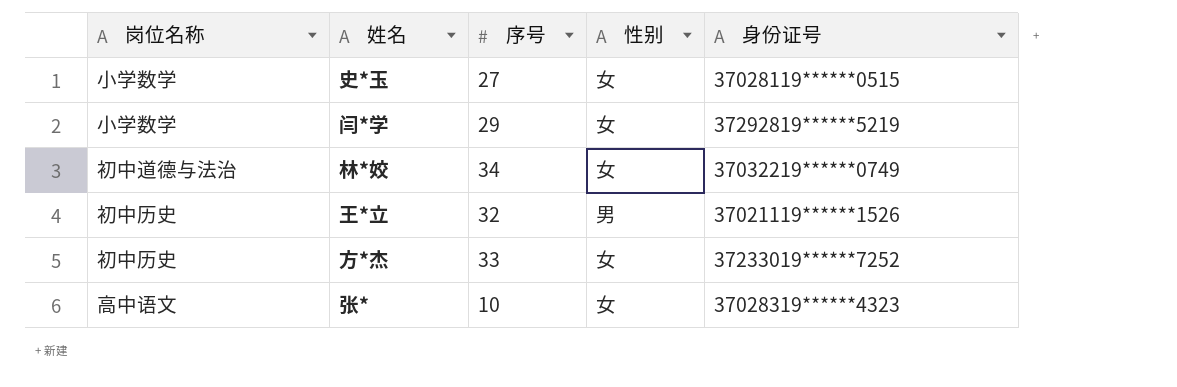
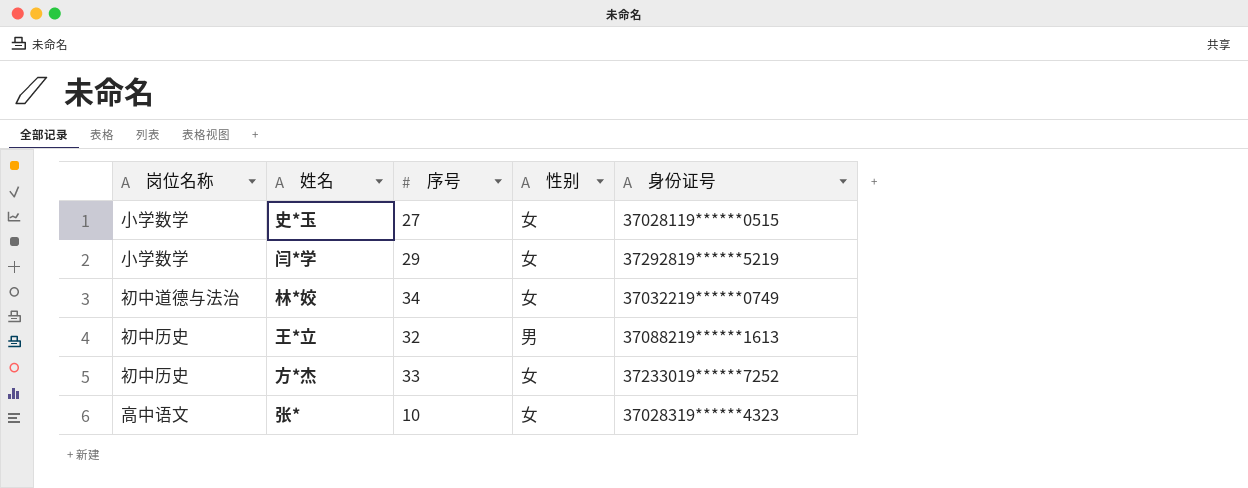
王*立 | 身份证号: 37021119******1526 -> 37088219******1613

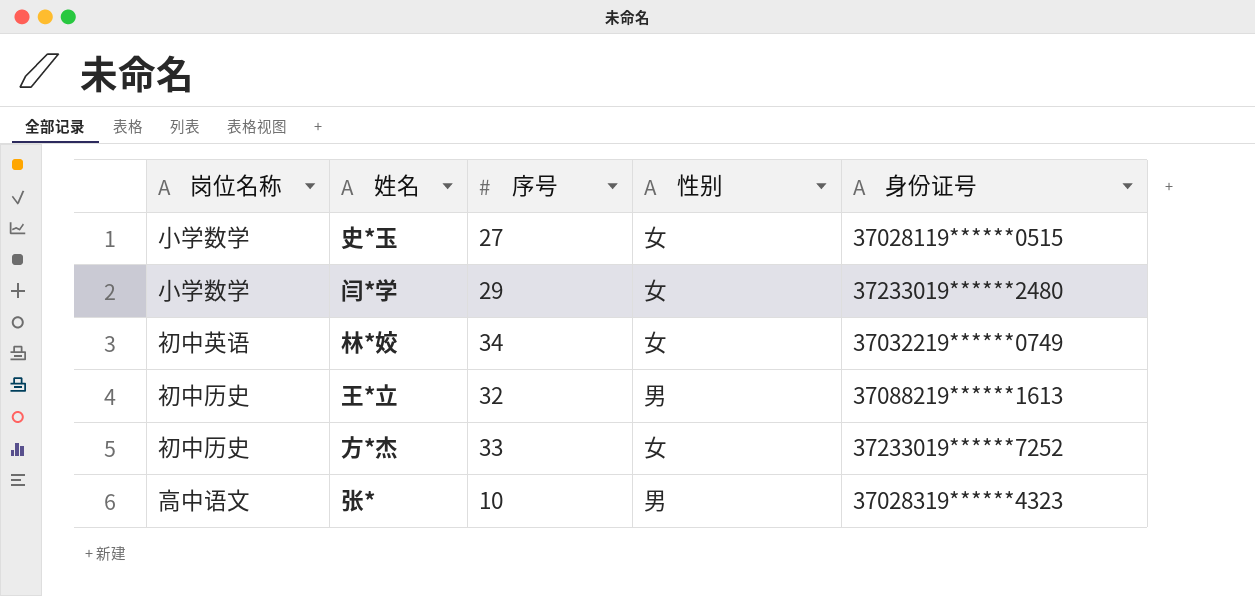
闫*学 | 身份证号: 37292819******5219 -> 37233019******2480
林*姣 | 岗位名称: 初中道德与法治 -> 初中英语
张* | 性别: 女 -> 男

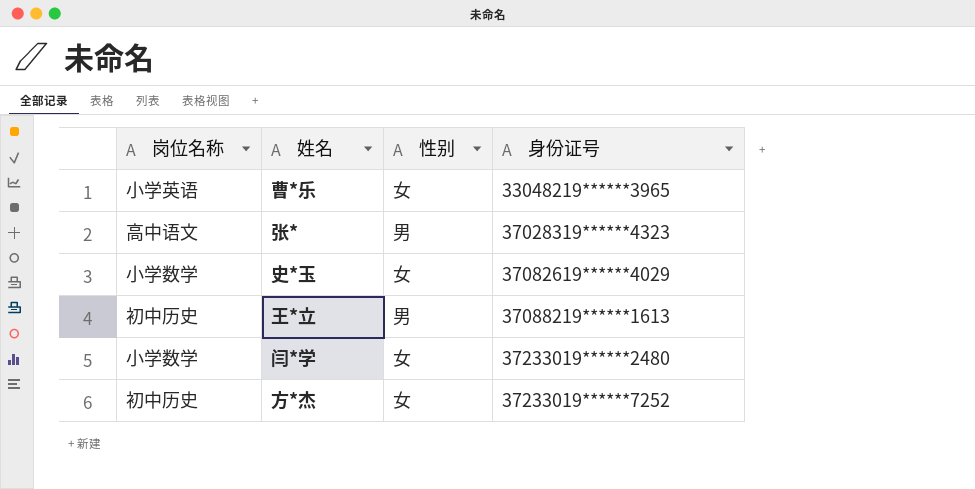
row order: none -> 身份证号 ascending
column 序号 | position: 3 -> none
row 林*姣: 初中英语 | 34 | 女 | 37032219******0749 -> none
row 曹*乐: none -> 小学英语 | 女 | 33048219******3965
史*玉 | 身份证号: 37028119******0515 -> 37082619******4029

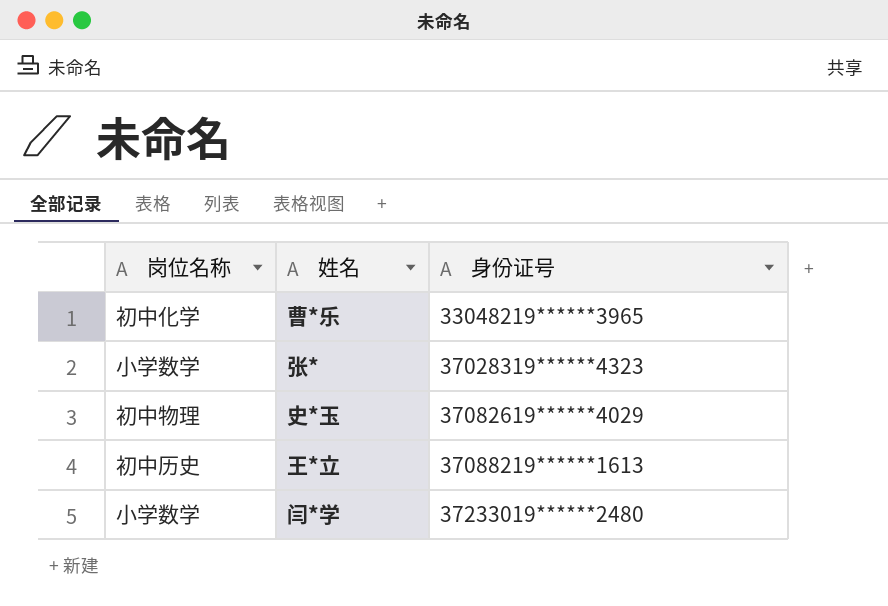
column 性别 | position: 3 -> none
row 方*杰: 初中历史 | 女 | 37233019******7252 -> none
曹*乐 | 岗位名称: 小学英语 -> 初中化学
张* | 岗位名称: 高中语文 -> 小学数学
史*玉 | 岗位名称: 小学数学 -> 初中物理

